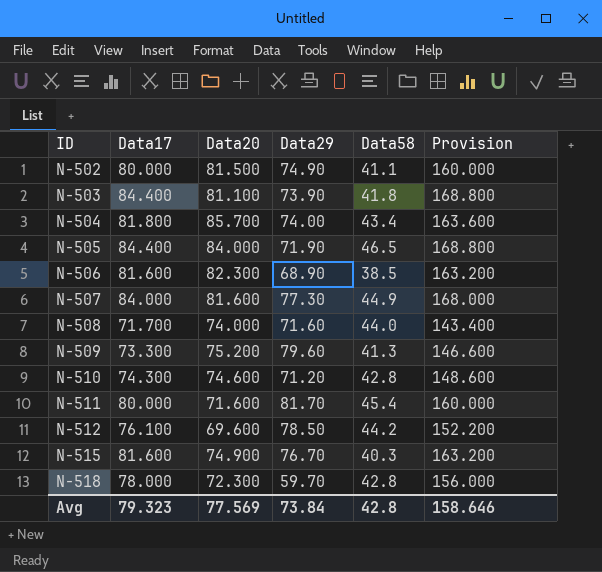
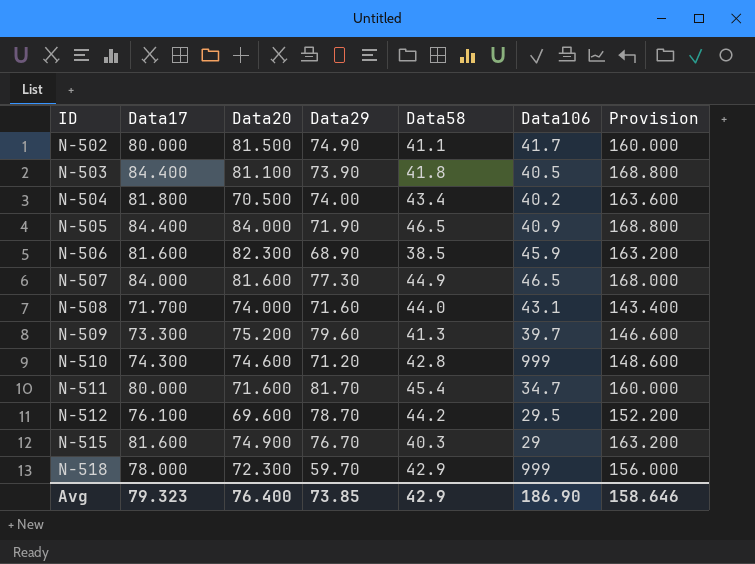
column Data106 | position: none -> 6
N-504 | Data20: 85.700 -> 70.500
N-512 | Data29: 78.50 -> 78.70
N-518 | Data58: 42.8 -> 42.9
Avg | Data20: 77.569 -> 76.400
Avg | Data29: 73.84 -> 73.85
Avg | Data58: 42.8 -> 42.9

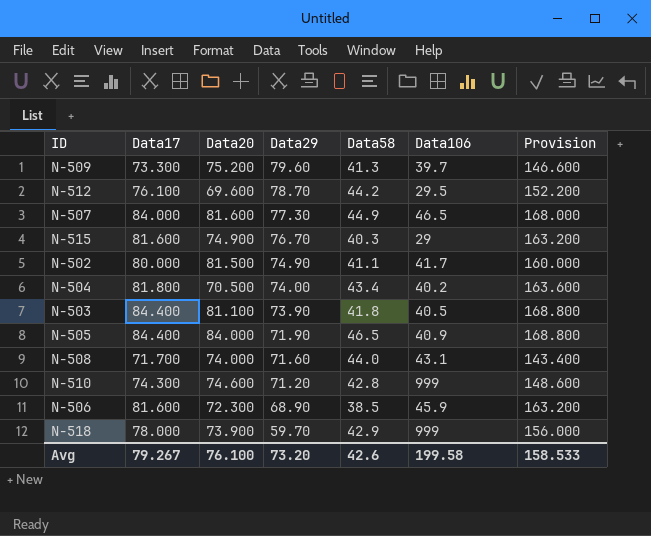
row order: ID ascending -> Data29 descending
row N-511: 80.000 | 71.600 | 81.70 | 45.4 | 34.7 | 160.000 -> none
N-506 | Data20: 82.300 -> 72.300
N-518 | Data20: 72.300 -> 73.900
Avg | Data17: 79.323 -> 79.267
Avg | Data20: 76.400 -> 76.100
Avg | Data29: 73.85 -> 73.20
Avg | Data58: 42.9 -> 42.6
Avg | Data106: 186.90 -> 199.58
Avg | Provision: 158.646 -> 158.533

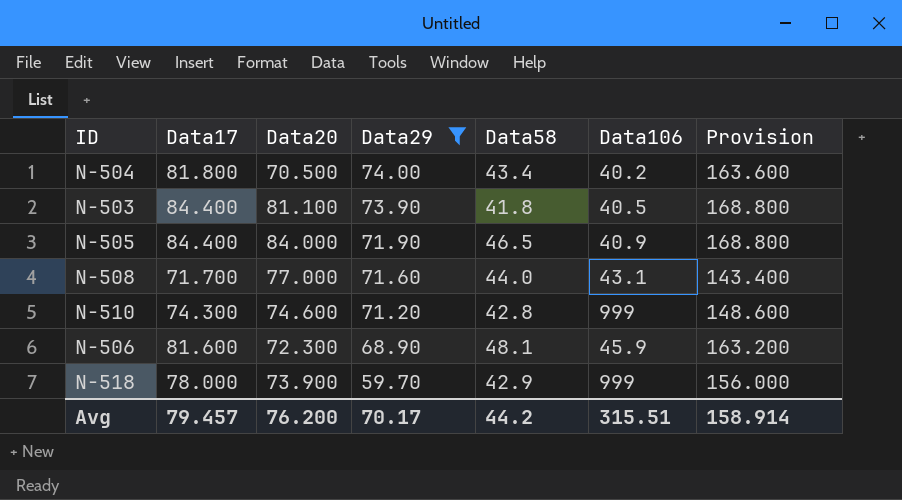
filter: none -> Data29 <= 74.00
N-508 | Data20: 74.000 -> 77.000
N-506 | Data58: 38.5 -> 48.1
Avg | Data17: 79.267 -> 79.457
Avg | Data20: 76.100 -> 76.200
Avg | Data29: 73.20 -> 70.17
Avg | Data58: 42.6 -> 44.2
Avg | Data106: 199.58 -> 315.51
Avg | Provision: 158.533 -> 158.914

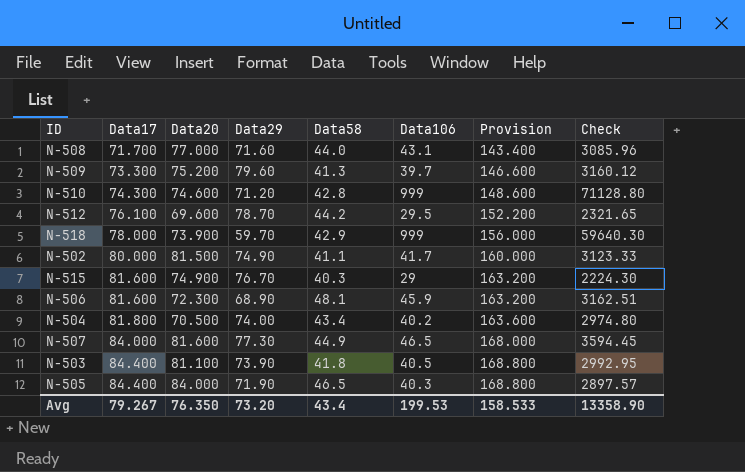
filter: Data29 <= 74.00 -> none
row order: Data29 descending -> Data17 ascending
column Check | formula: none -> [Data29] * [Data106]
N-505 | Data106: 40.9 -> 40.3
Avg | Data17: 79.457 -> 79.267
Avg | Data20: 76.200 -> 76.350
Avg | Data29: 70.17 -> 73.20
Avg | Data58: 44.2 -> 43.4
Avg | Data106: 315.51 -> 199.53
Avg | Provision: 158.914 -> 158.533

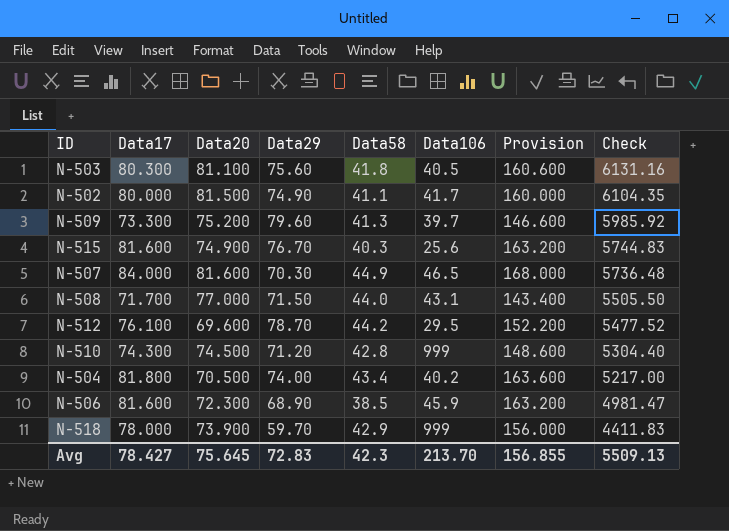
row order: Data17 ascending -> Check descending
column Check | formula: [Data29] * [Data106] -> [Data20] * [Data29]
row N-505: 84.400 | 84.000 | 71.90 | 46.5 | 40.3 | 168.800 | 2897.57 -> none
N-503 | Data17: 84.400 -> 80.300
N-503 | Data29: 73.90 -> 75.60
N-503 | Provision: 168.800 -> 160.600
N-515 | Data106: 29 -> 25.6
N-507 | Data29: 77.30 -> 70.30
N-508 | Data29: 71.60 -> 71.50
N-510 | Data20: 74.600 -> 74.500
N-506 | Data58: 48.1 -> 38.5
Avg | Data17: 79.267 -> 78.427
Avg | Data20: 76.350 -> 75.645
Avg | Data29: 73.20 -> 72.83
Avg | Data58: 43.4 -> 42.3
Avg | Data106: 199.53 -> 213.70
Avg | Provision: 158.533 -> 156.855
Avg | Check: 13358.90 -> 5509.13

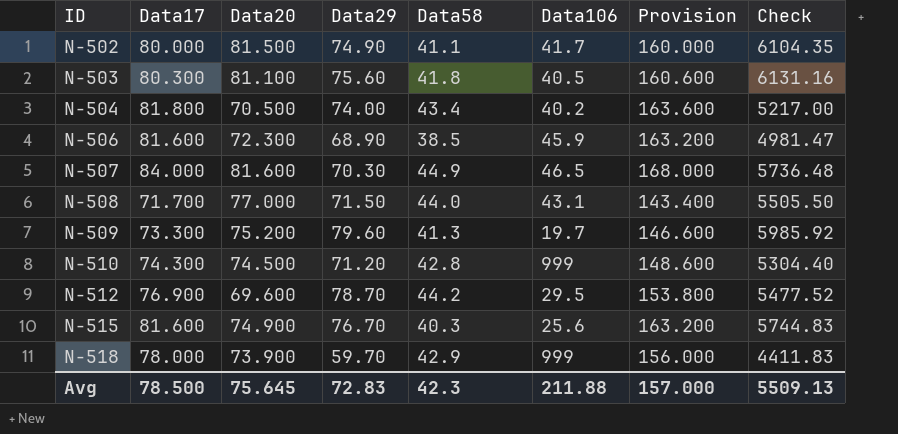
row order: Check descending -> ID ascending
N-509 | Data106: 39.7 -> 19.7
N-512 | Data17: 76.100 -> 76.900
N-512 | Provision: 152.200 -> 153.800
Avg | Data17: 78.427 -> 78.500
Avg | Data106: 213.70 -> 211.88
Avg | Provision: 156.855 -> 157.000

